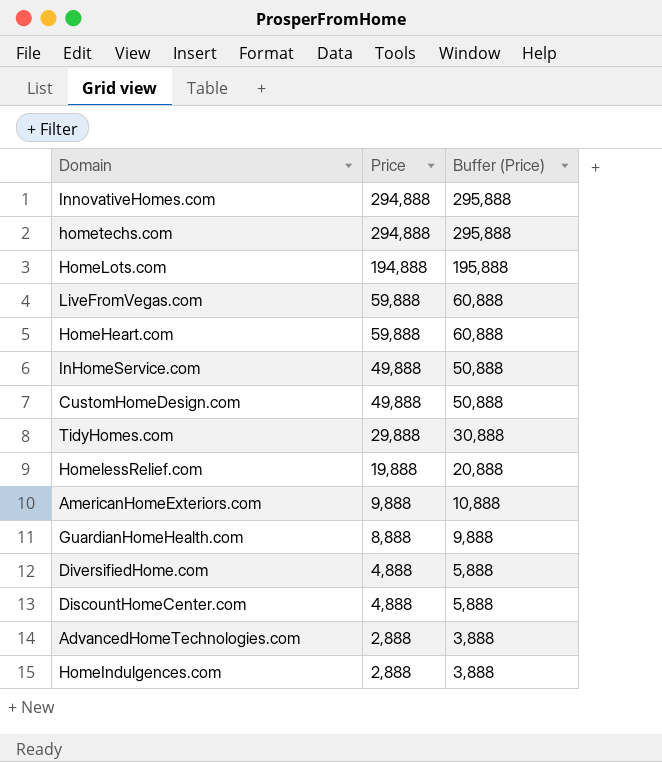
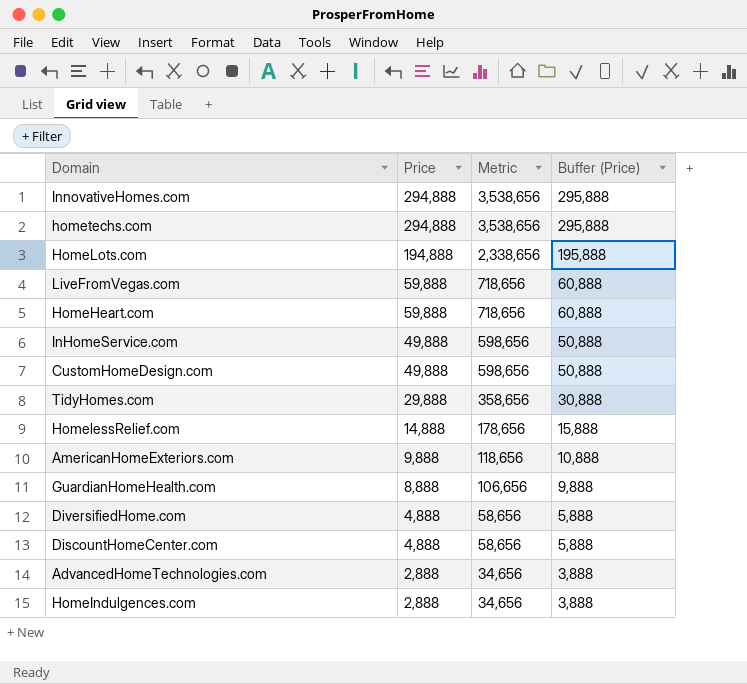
column Metric | formula: none -> [Price] * 12
HomelessRelief.com | Price: 19,888 -> 14,888
HomelessRelief.com | Buffer (Price): 20,888 -> 15,888

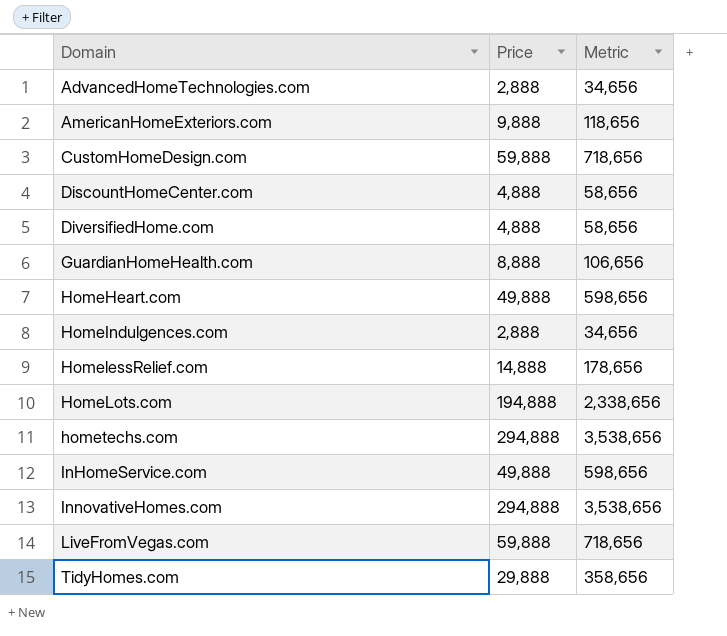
row order: Price descending -> Domain ascending
column Buffer (Price) | formula: [Price] + 1000 -> none
CustomHomeDesign.com | Price: 49,888 -> 59,888
CustomHomeDesign.com | Metric: 598,656 -> 718,656
HomeHeart.com | Price: 59,888 -> 49,888
HomeHeart.com | Metric: 718,656 -> 598,656

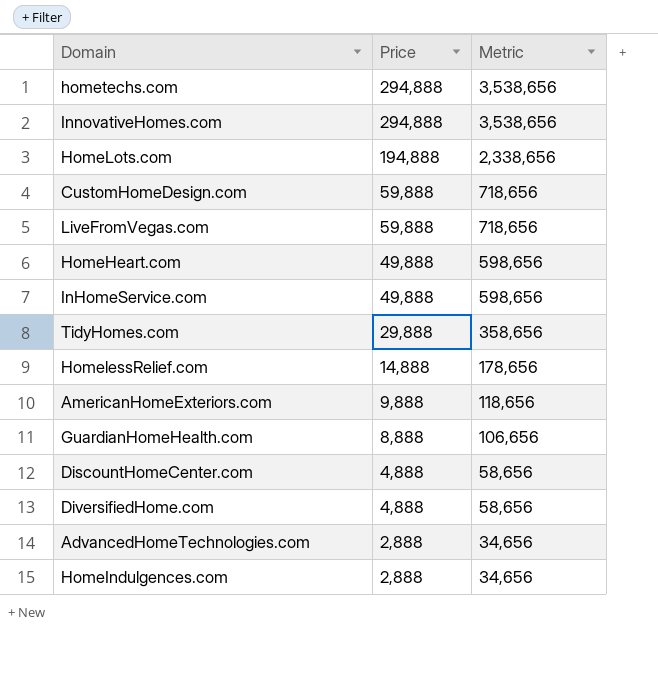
row order: Domain ascending -> Price descending

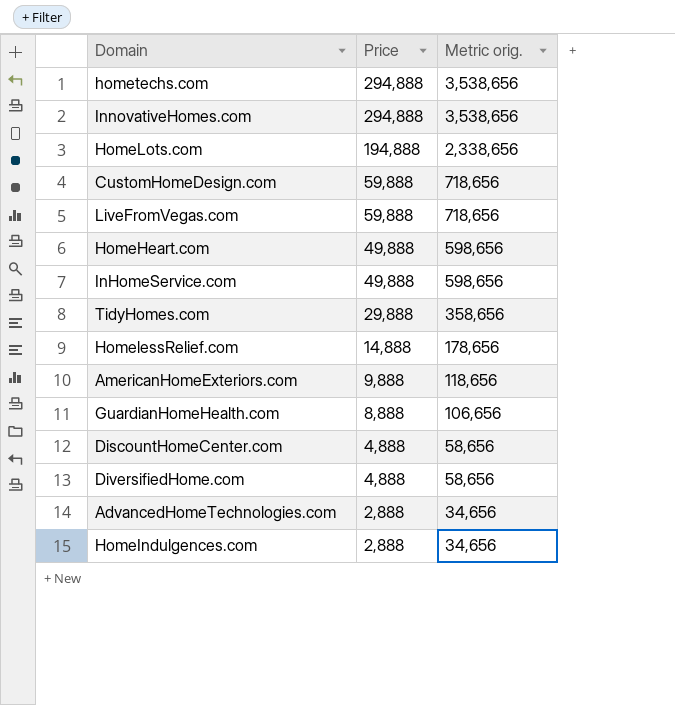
column name: Metric -> Metric orig.

